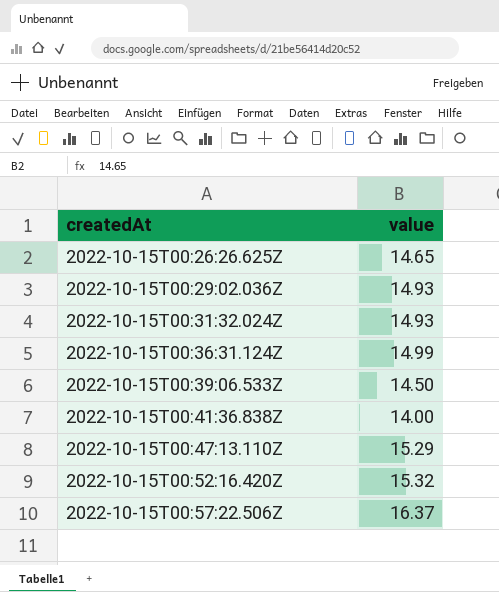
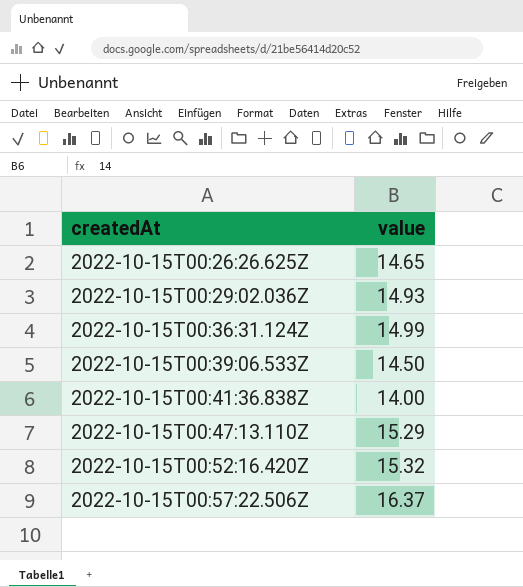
row 2022-10-15T00:31:32.024Z: 14.93 -> none

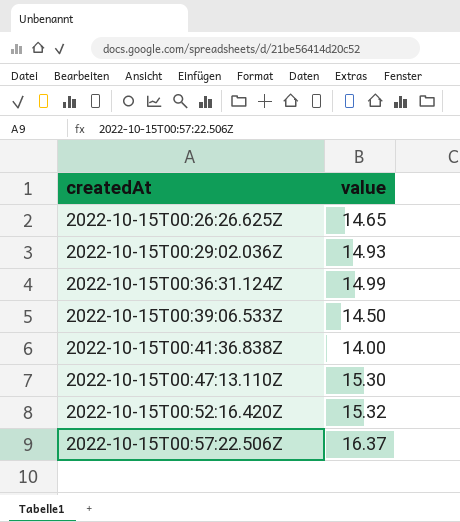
2022-10-15T00:47:13.110Z | value: 15.29 -> 15.30

